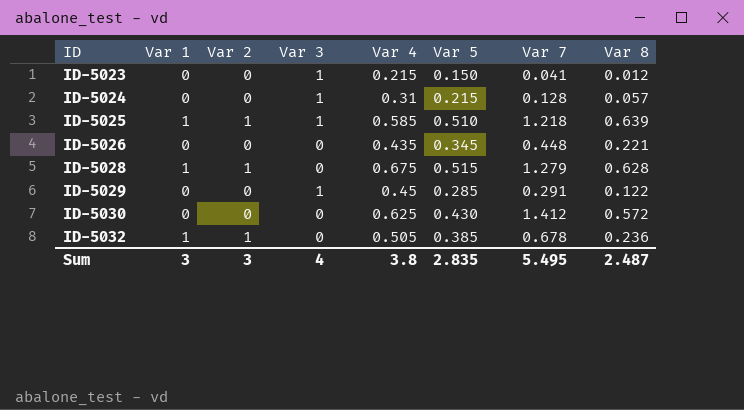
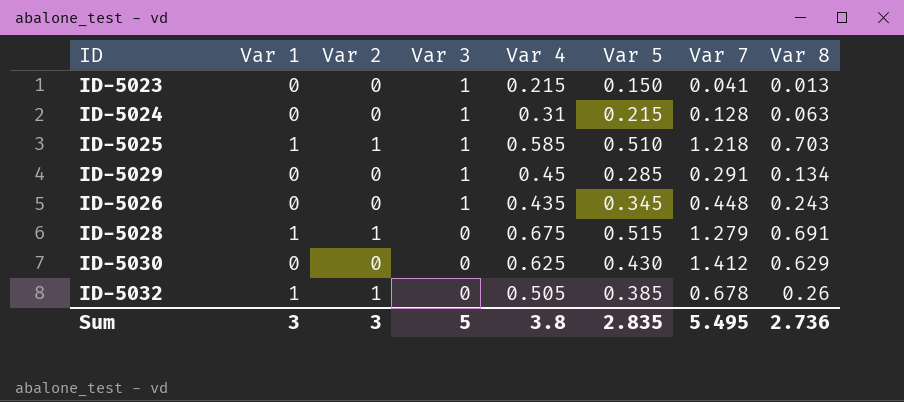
row order: ID ascending -> Var 3 descending
ID-5023 | Var 8: 0.012 -> 0.013
ID-5024 | Var 8: 0.057 -> 0.063
ID-5025 | Var 8: 0.639 -> 0.703
ID-5029 | Var 8: 0.122 -> 0.134
ID-5026 | Var 3: 0 -> 1
ID-5026 | Var 8: 0.221 -> 0.243
ID-5028 | Var 8: 0.628 -> 0.691
ID-5030 | Var 8: 0.572 -> 0.629
ID-5032 | Var 8: 0.236 -> 0.26
Sum | Var 3: 4 -> 5
Sum | Var 8: 2.487 -> 2.736

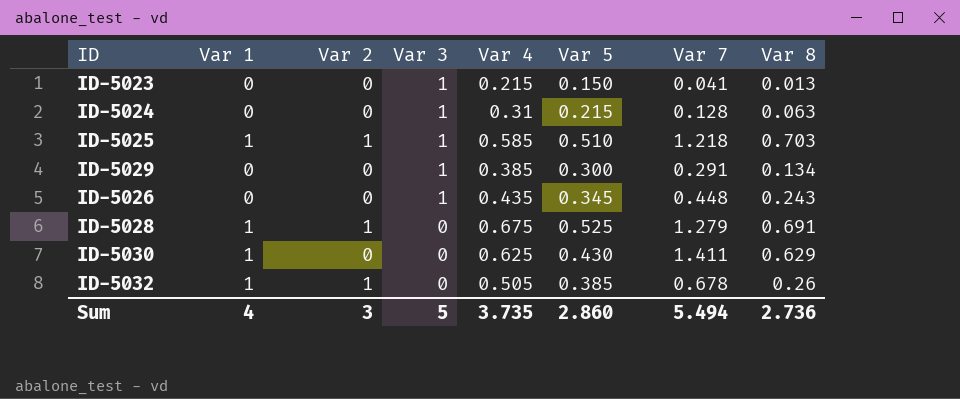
ID-5029 | Var 4: 0.45 -> 0.385
ID-5029 | Var 5: 0.285 -> 0.300
ID-5028 | Var 5: 0.515 -> 0.525
ID-5030 | Var 1: 0 -> 1
ID-5030 | Var 7: 1.412 -> 1.411
Sum | Var 1: 3 -> 4
Sum | Var 4: 3.8 -> 3.735
Sum | Var 5: 2.835 -> 2.860
Sum | Var 7: 5.495 -> 5.494

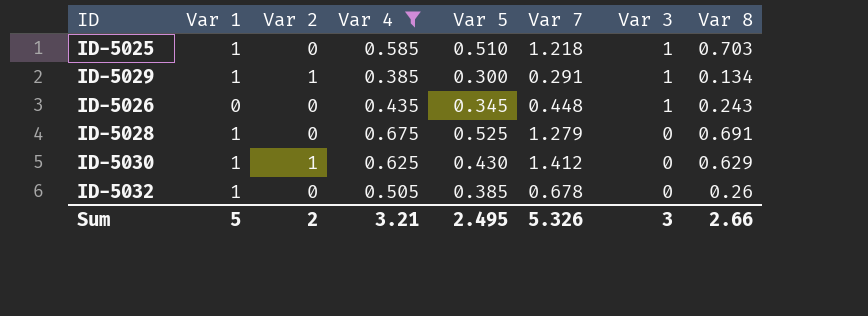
filter: none -> Var 4 >= 0.385
column Var 3 | position: 4 -> 7
ID-5025 | Var 2: 1 -> 0
ID-5029 | Var 1: 0 -> 1
ID-5029 | Var 2: 0 -> 1
ID-5028 | Var 2: 1 -> 0
ID-5030 | Var 2: 0 -> 1
ID-5030 | Var 7: 1.411 -> 1.412
ID-5032 | Var 2: 1 -> 0
Sum | Var 1: 4 -> 5
Sum | Var 2: 3 -> 2
Sum | Var 4: 3.735 -> 3.21
Sum | Var 5: 2.860 -> 2.495
Sum | Var 7: 5.494 -> 5.326
Sum | Var 3: 5 -> 3
Sum | Var 8: 2.736 -> 2.66

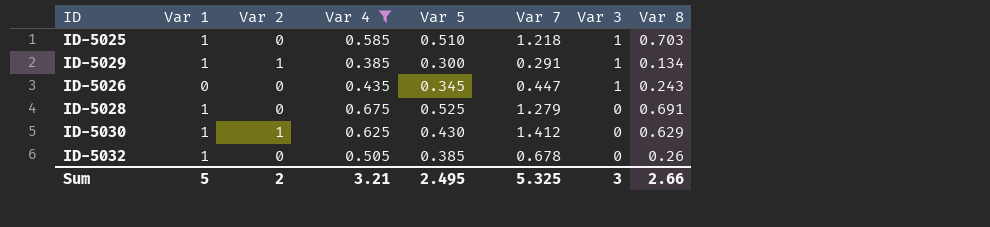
ID-5026 | Var 7: 0.448 -> 0.447
Sum | Var 7: 5.326 -> 5.325

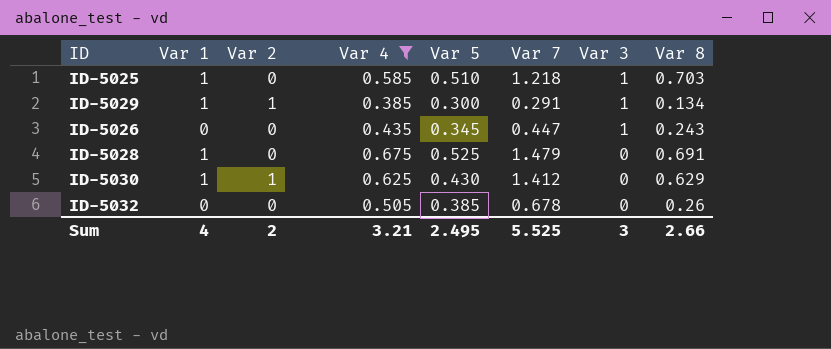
ID-5028 | Var 7: 1.279 -> 1.479
ID-5032 | Var 1: 1 -> 0
Sum | Var 1: 5 -> 4
Sum | Var 7: 5.325 -> 5.525

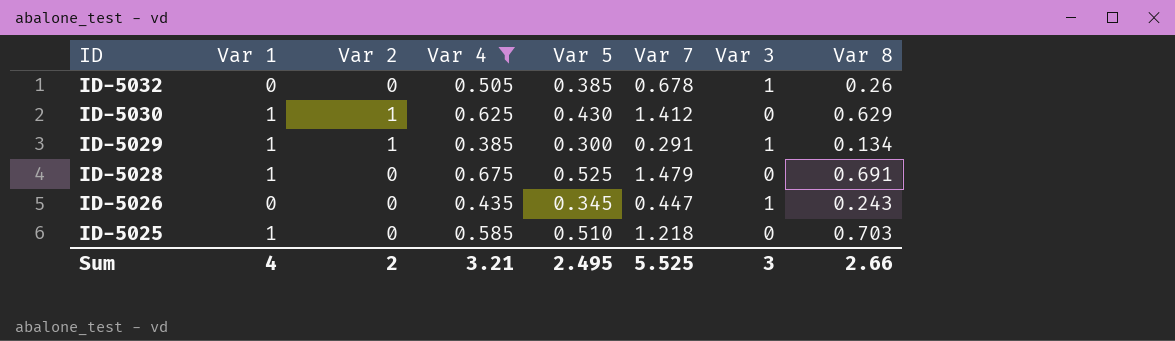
row order: Var 3 descending -> ID descending
ID-5032 | Var 3: 0 -> 1
ID-5025 | Var 3: 1 -> 0

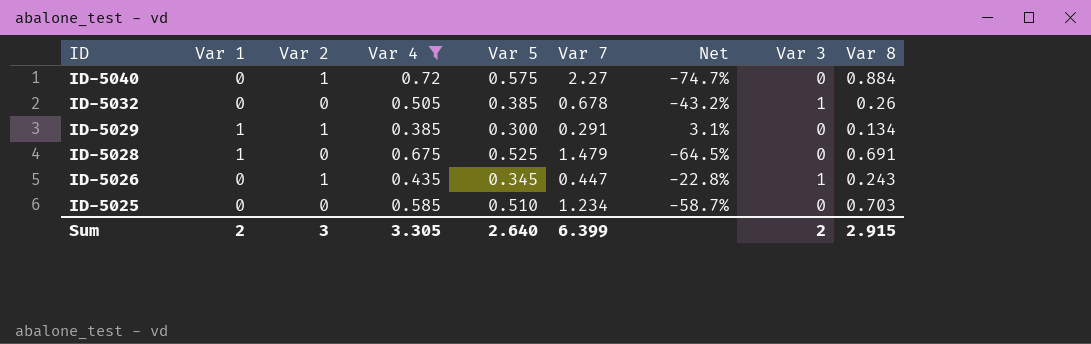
column Net | formula: none -> ([Var 5] - [Var 7]) / [Var 7]
row ID-5030: 1 | 1 | 0.625 | 0.430 | 1.412 | 0 | 0.629 -> none
row ID-5040: none -> 0 | 1 | 0.72 | 0.575 | 2.27 | -74.7% | 0 | 0.884
ID-5029 | Var 3: 1 -> 0
ID-5026 | Var 2: 0 -> 1
ID-5025 | Var 1: 1 -> 0
ID-5025 | Var 7: 1.218 -> 1.234
Sum | Var 1: 4 -> 2
Sum | Var 2: 2 -> 3
Sum | Var 4: 3.21 -> 3.305
Sum | Var 5: 2.495 -> 2.640
Sum | Var 7: 5.525 -> 6.399
Sum | Var 3: 3 -> 2
Sum | Var 8: 2.66 -> 2.915

